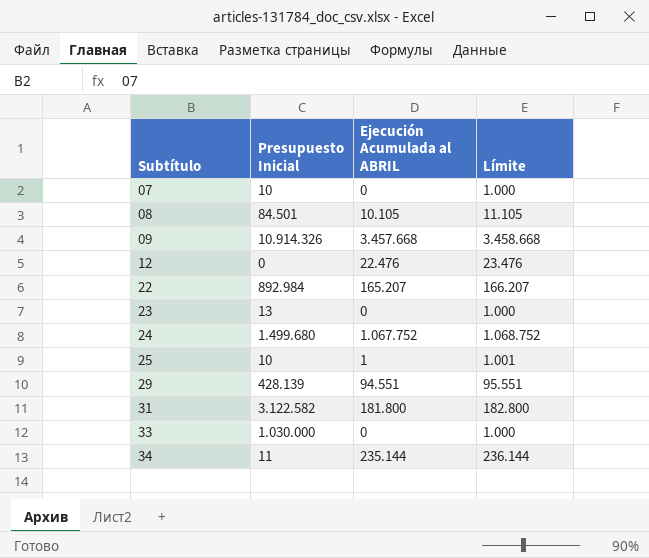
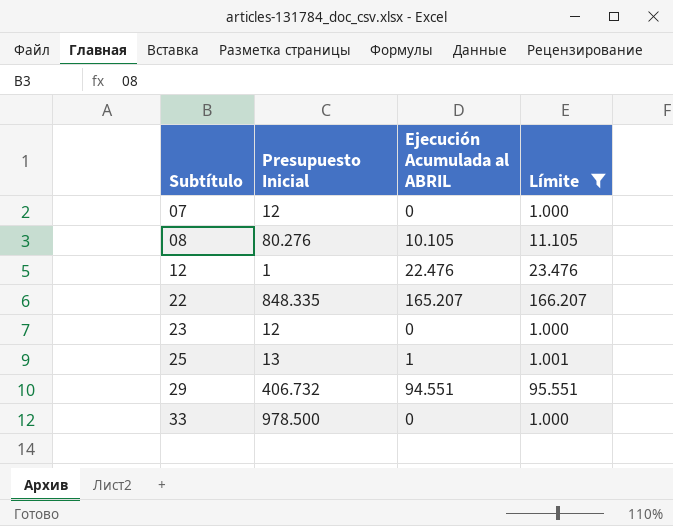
filter: none -> Límite <= 166.207
07 | Presupuesto Inicial: 10 -> 12
08 | Presupuesto Inicial: 84.501 -> 80.276
12 | Presupuesto Inicial: 0 -> 1
22 | Presupuesto Inicial: 892.984 -> 848.335
23 | Presupuesto Inicial: 13 -> 12
25 | Presupuesto Inicial: 10 -> 13
29 | Presupuesto Inicial: 428.139 -> 406.732
33 | Presupuesto Inicial: 1.030.000 -> 978.500

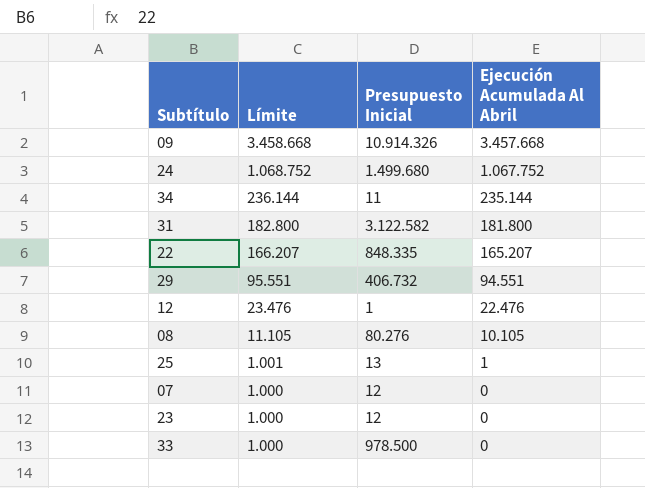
filter: Límite <= 166.207 -> none
row order: Subtítulo ascending -> Límite descending
column Límite | position: 4 -> 2
column name: Ejecución Acumulada al ABRIL -> Ejecución Acumulada Al Abril

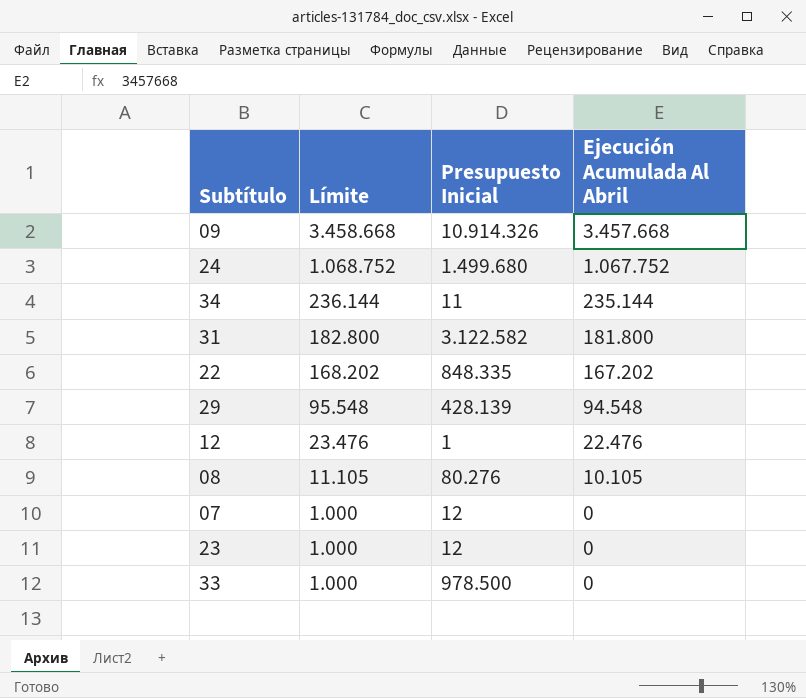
row 25: 1.001 | 13 | 1 -> none
22 | Límite: 166.207 -> 168.202
22 | Ejecución Acumulada Al Abril: 165.207 -> 167.202
29 | Límite: 95.551 -> 95.548
29 | Presupuesto Inicial: 406.732 -> 428.139
29 | Ejecución Acumulada Al Abril: 94.551 -> 94.548

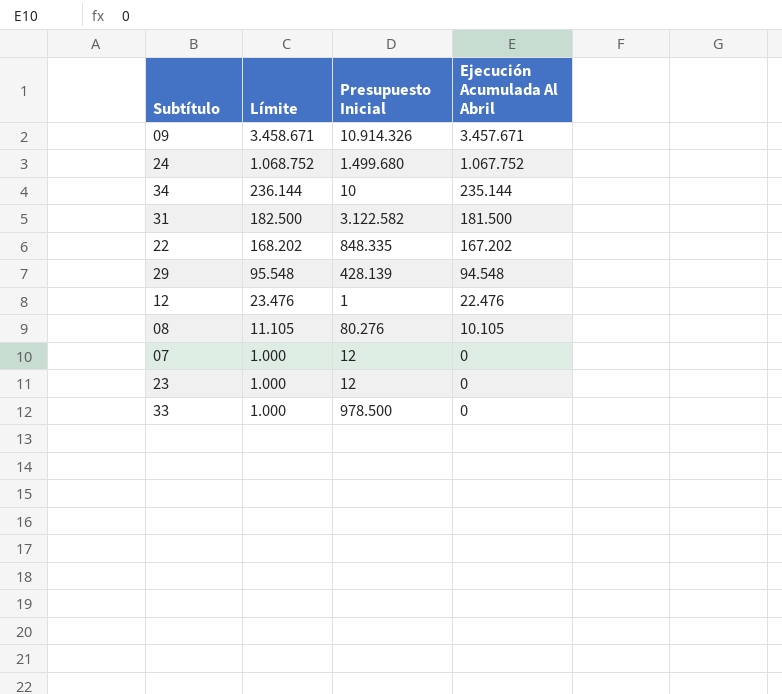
09 | Límite: 3.458.668 -> 3.458.671
09 | Ejecución Acumulada Al Abril: 3.457.668 -> 3.457.671
34 | Presupuesto Inicial: 11 -> 10
31 | Límite: 182.800 -> 182.500
31 | Ejecución Acumulada Al Abril: 181.800 -> 181.500

